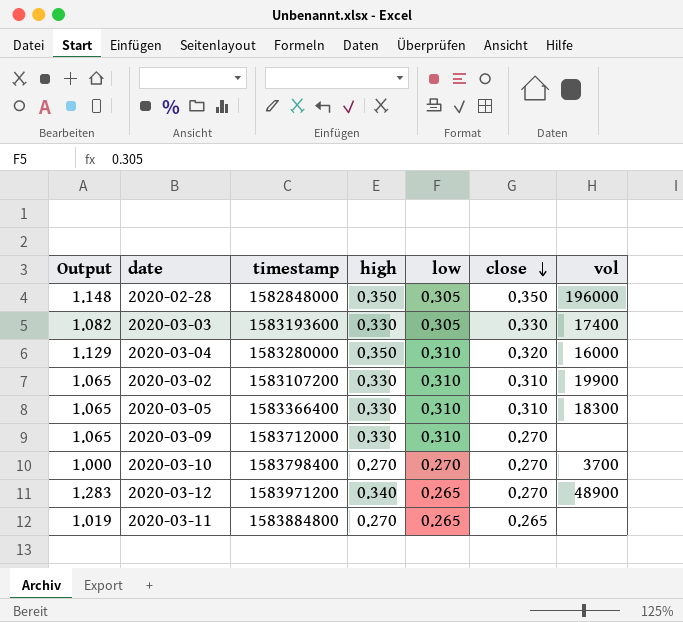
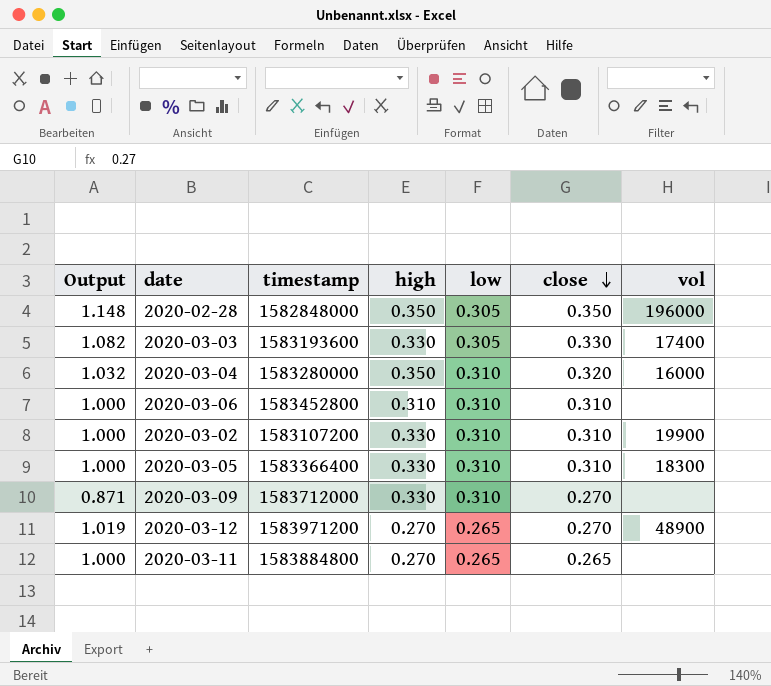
column Output | formula: [high] / [low] -> [close] / [low]
row 2020-03-10: 1.000 | 1583798400 | 0.270 | 0.270 | 0.270 | 3700 -> none
row 2020-03-06: none -> 1.000 | 1583452800 | 0.310 | 0.310 | 0.310 | none
2020-03-12 | high: 0.340 -> 0.270

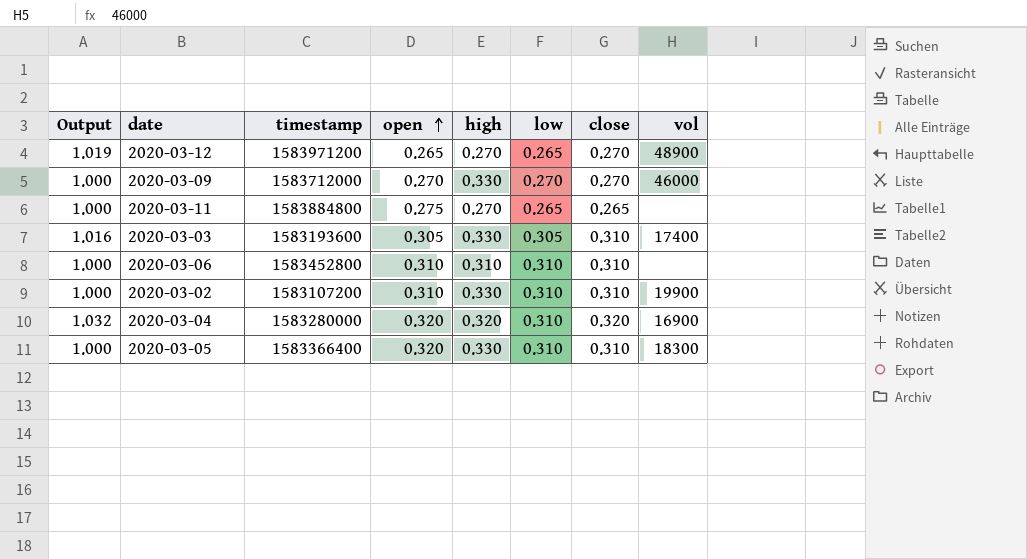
row order: close descending -> open ascending
column open | position: none -> 4
row 2020-02-28: 1.148 | 1582848000 | 0.350 | 0.305 | 0.350 | 196000 -> none
2020-03-09 | Output: 0.871 -> 1.000
2020-03-09 | low: 0.310 -> 0.270
2020-03-09 | vol: none -> 46000
2020-03-03 | Output: 1.082 -> 1.016
2020-03-03 | close: 0.330 -> 0.310
2020-03-04 | high: 0.350 -> 0.320
2020-03-04 | vol: 16000 -> 16900

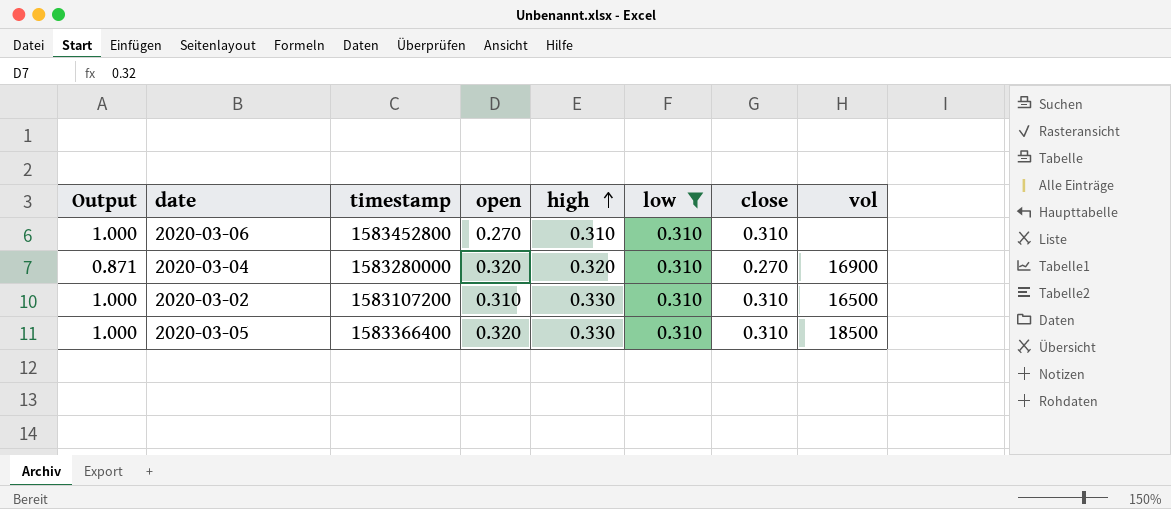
filter: none -> low = 0.310
row order: open ascending -> high ascending
2020-03-06 | open: 0.310 -> 0.270
2020-03-04 | Output: 1.032 -> 0.871
2020-03-04 | close: 0.320 -> 0.270
2020-03-02 | vol: 19900 -> 16500
2020-03-05 | vol: 18300 -> 18500

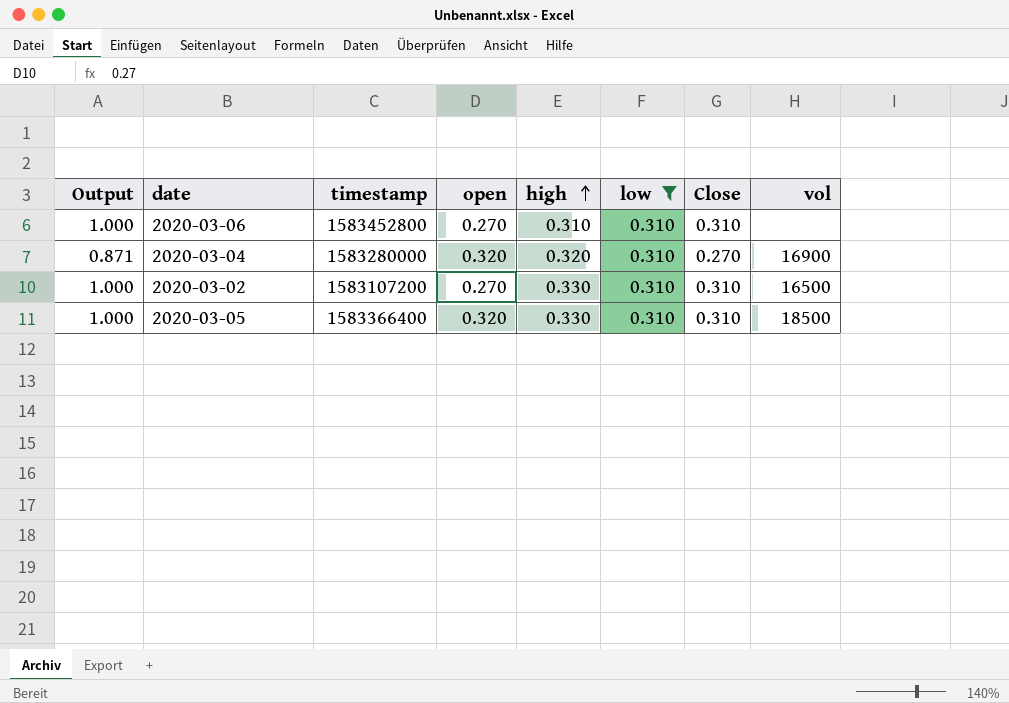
column name: close -> Close
2020-03-02 | open: 0.310 -> 0.270

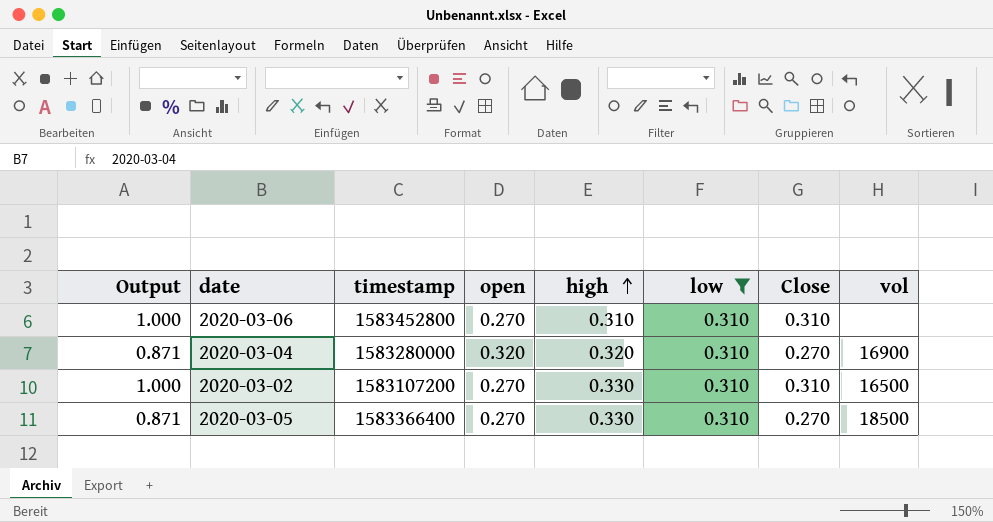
2020-03-05 | Output: 1.000 -> 0.871
2020-03-05 | open: 0.320 -> 0.270
2020-03-05 | Close: 0.310 -> 0.270

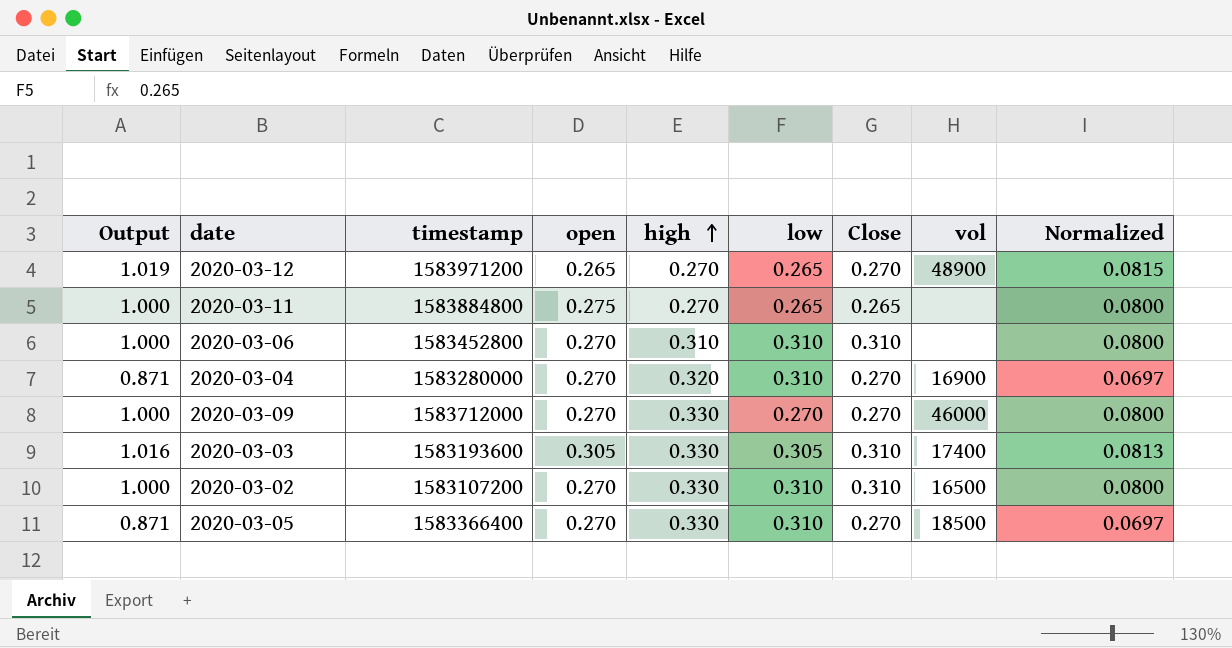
filter: low = 0.310 -> none
column Normalized | formula: none -> [Output] * 0.08
2020-03-04 | open: 0.320 -> 0.270

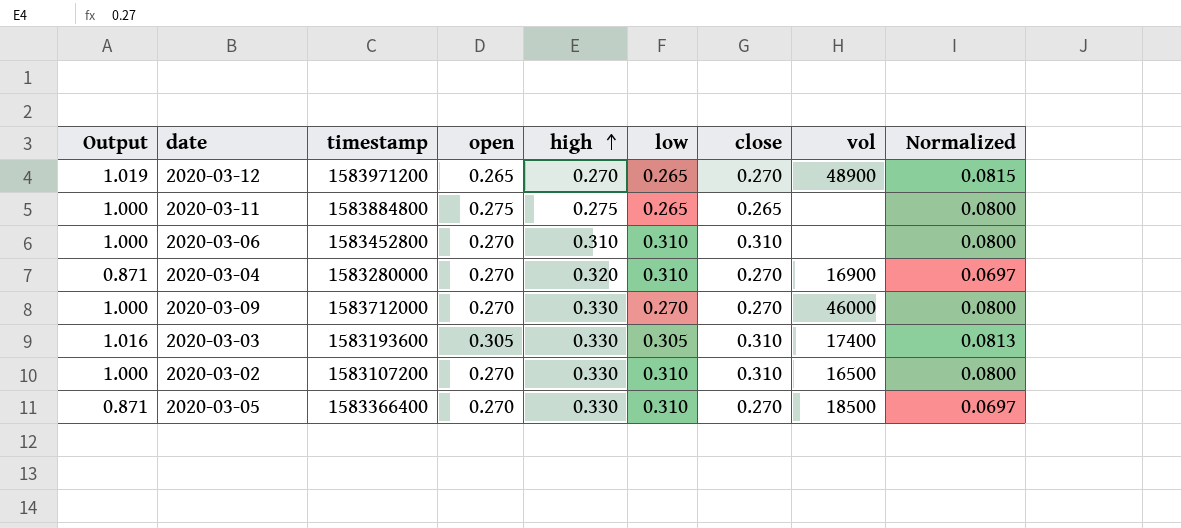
column name: Close -> close
2020-03-11 | high: 0.270 -> 0.275

